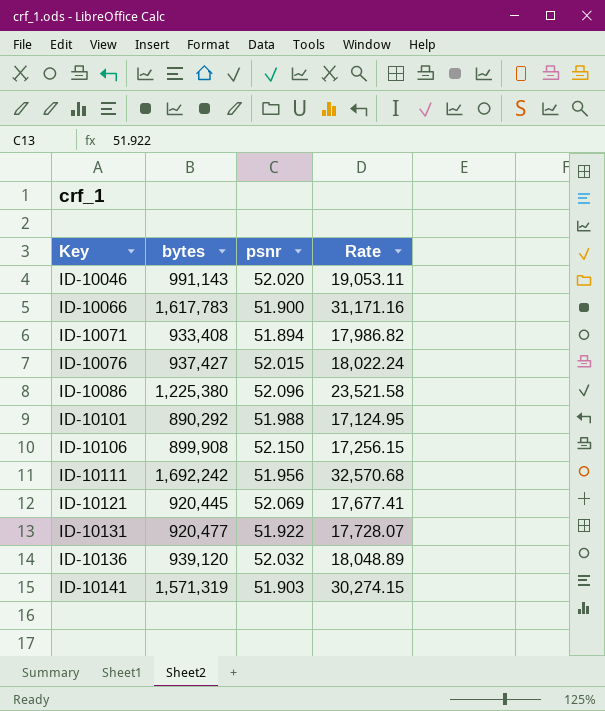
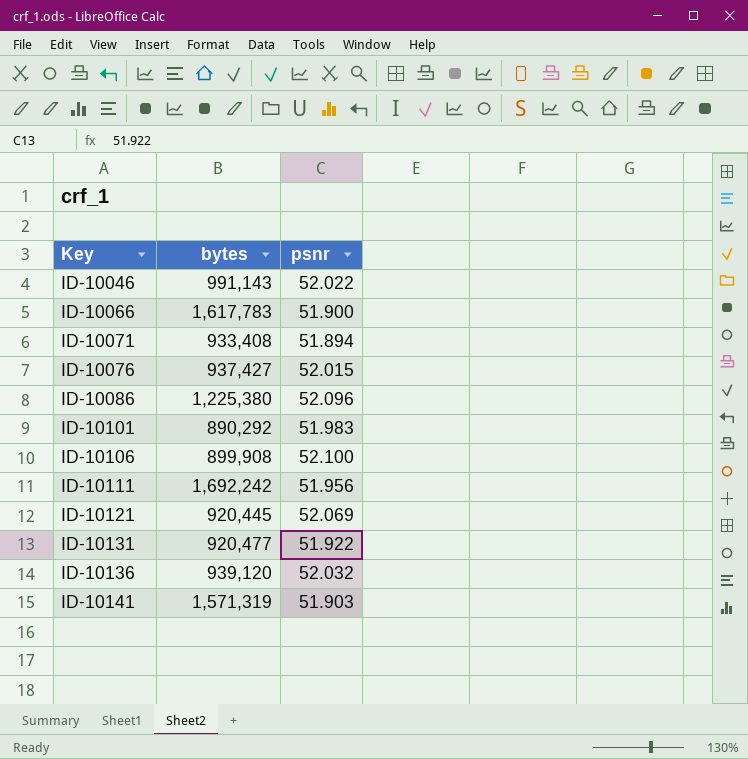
column Rate | formula: [bytes] / [psnr] -> none
ID-10046 | psnr: 52.020 -> 52.022
ID-10101 | psnr: 51.988 -> 51.983
ID-10106 | psnr: 52.150 -> 52.100

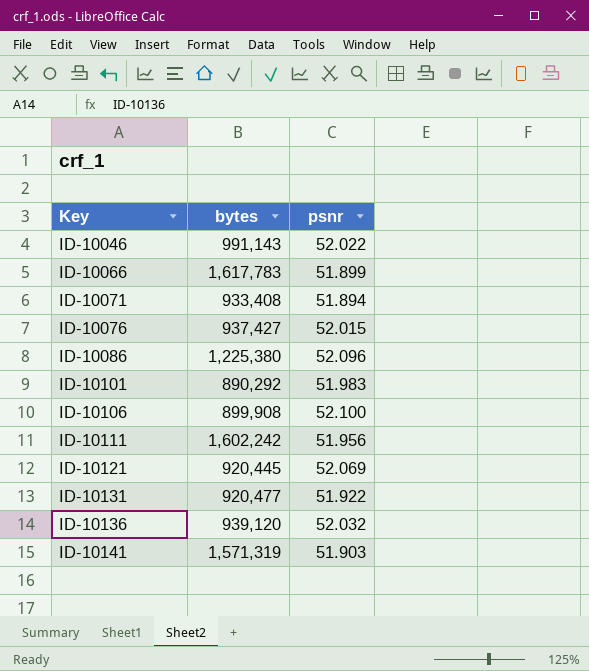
ID-10066 | psnr: 51.900 -> 51.899
ID-10111 | bytes: 1,692,242 -> 1,602,242

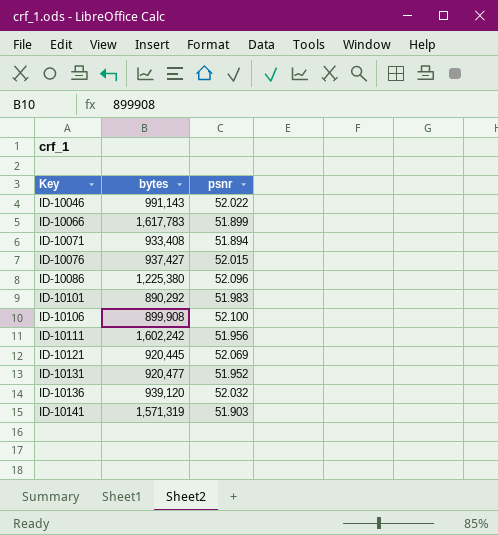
ID-10131 | psnr: 51.922 -> 51.952

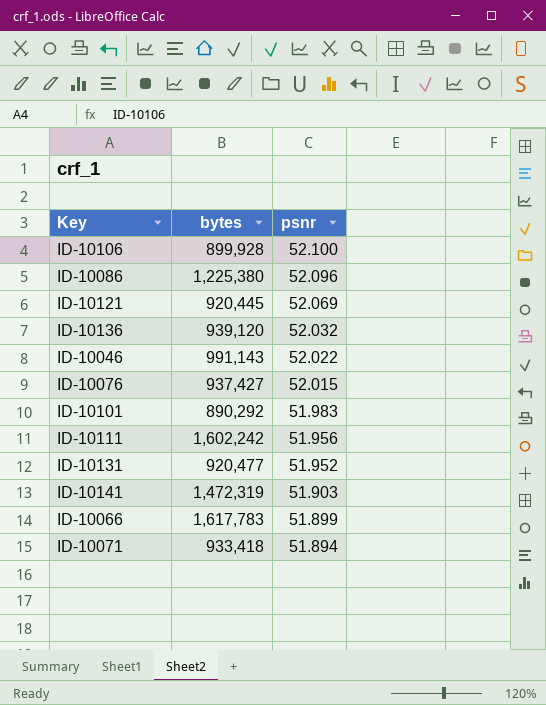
row order: Key ascending -> psnr descending
ID-10106 | bytes: 899,908 -> 899,928
ID-10141 | bytes: 1,571,319 -> 1,472,319
ID-10071 | bytes: 933,408 -> 933,418

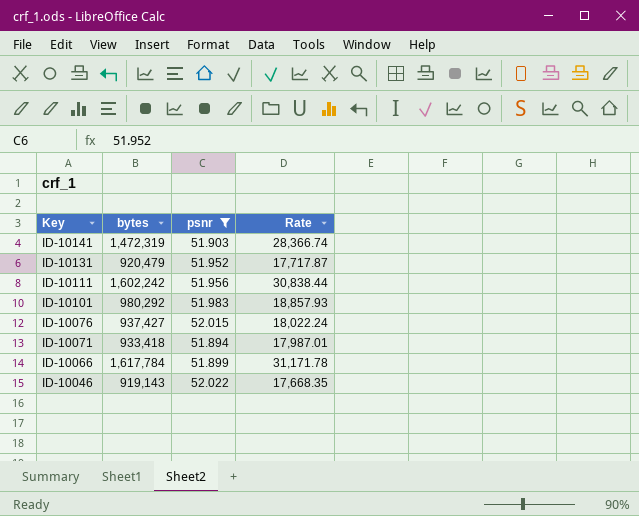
filter: none -> psnr <= 52.022
row order: psnr descending -> Key descending
column Rate | formula: none -> [bytes] / [psnr]
ID-10131 | bytes: 920,477 -> 920,479
ID-10101 | bytes: 890,292 -> 980,292
ID-10066 | bytes: 1,617,783 -> 1,617,784
ID-10046 | bytes: 991,143 -> 919,143

